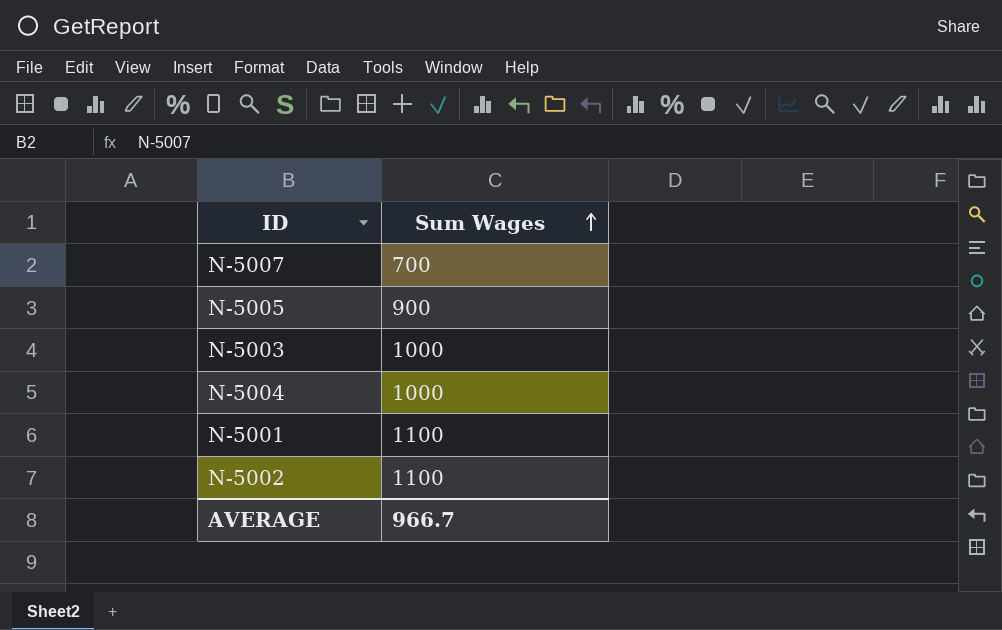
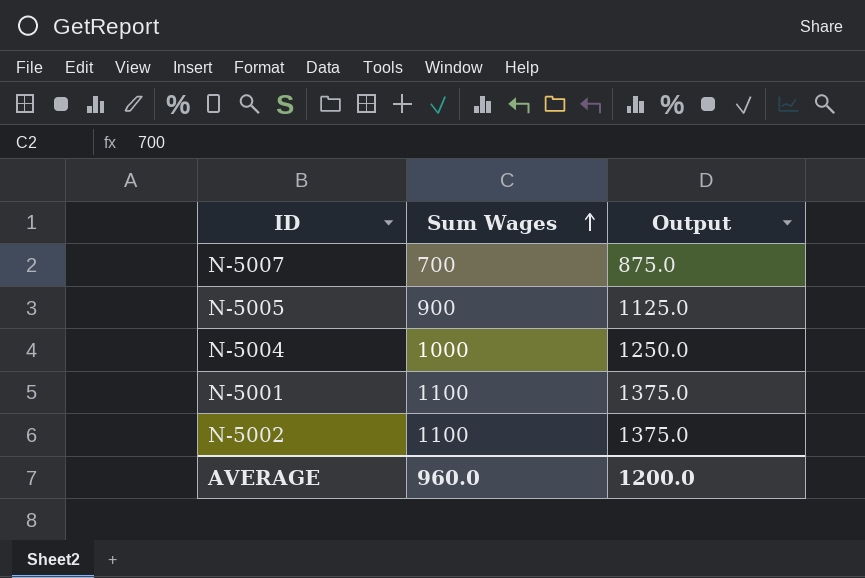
column Output | formula: none -> [Sum Wages] * 1.25
row N-5003: 1000 -> none
AVERAGE | Sum Wages: 966.7 -> 960.0

